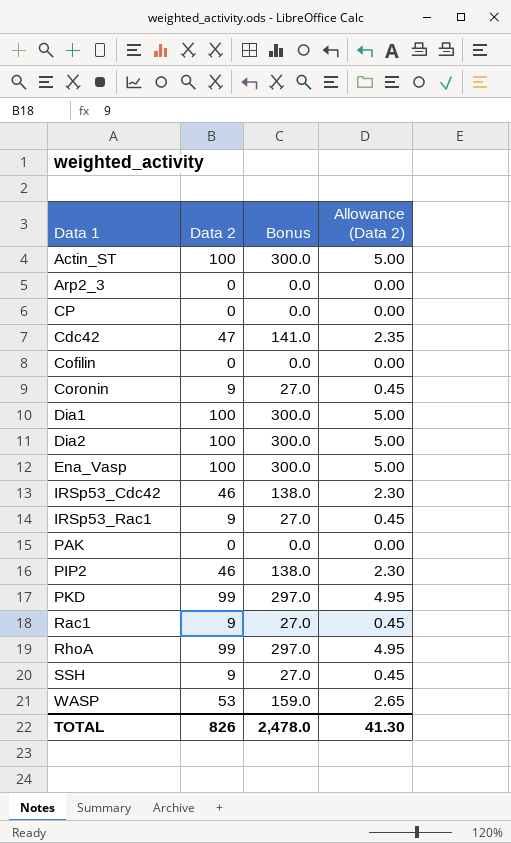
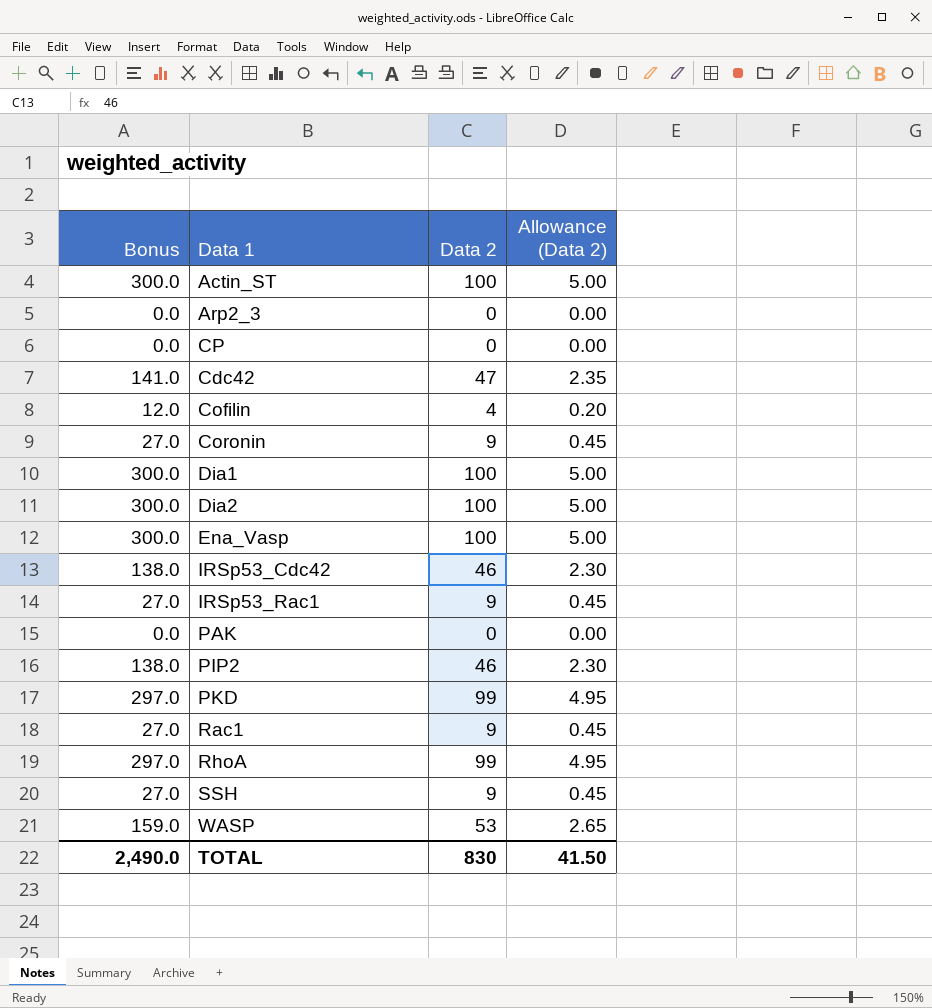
column Bonus | position: 3 -> 1
Cofilin | Bonus: 0.0 -> 12.0
Cofilin | Data 2: 0 -> 4
Cofilin | Allowance (Data 2): 0.00 -> 0.20
TOTAL | Bonus: 2,478.0 -> 2,490.0
TOTAL | Data 2: 826 -> 830
TOTAL | Allowance (Data 2): 41.30 -> 41.50

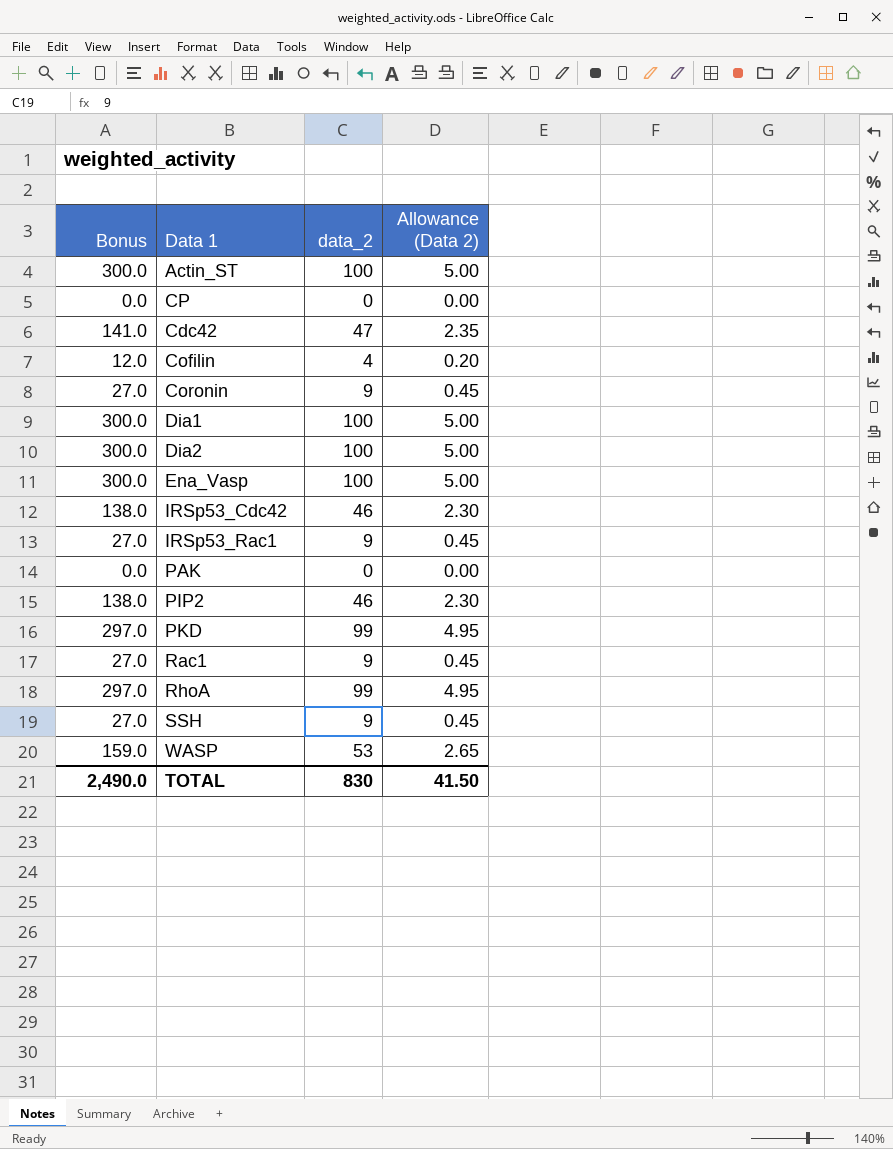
column name: Data 2 -> data_2
row Arp2_3: 0.0 | 0 | 0.00 -> none

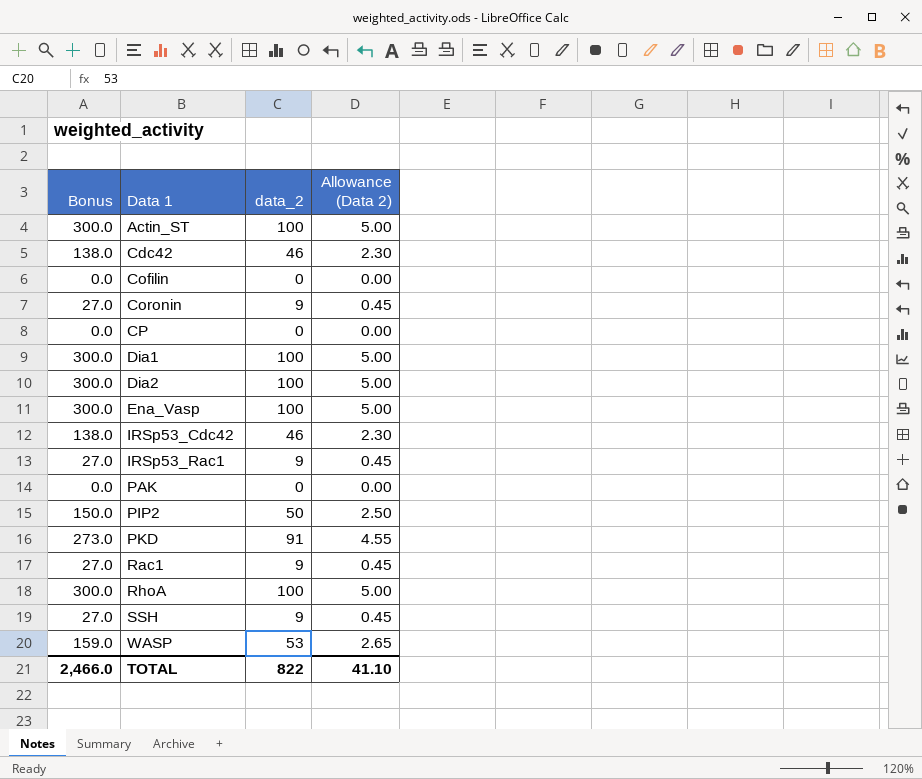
row order: none -> Data 1 ascending
Cdc42 | Bonus: 141.0 -> 138.0
Cdc42 | data_2: 47 -> 46
Cdc42 | Allowance (Data 2): 2.35 -> 2.30
Cofilin | Bonus: 12.0 -> 0.0
Cofilin | data_2: 4 -> 0
Cofilin | Allowance (Data 2): 0.20 -> 0.00
PIP2 | Bonus: 138.0 -> 150.0
PIP2 | data_2: 46 -> 50
PIP2 | Allowance (Data 2): 2.30 -> 2.50
PKD | Bonus: 297.0 -> 273.0
PKD | data_2: 99 -> 91
PKD | Allowance (Data 2): 4.95 -> 4.55
RhoA | Bonus: 297.0 -> 300.0
RhoA | data_2: 99 -> 100
RhoA | Allowance (Data 2): 4.95 -> 5.00
TOTAL | Bonus: 2,490.0 -> 2,466.0
TOTAL | data_2: 830 -> 822
TOTAL | Allowance (Data 2): 41.50 -> 41.10

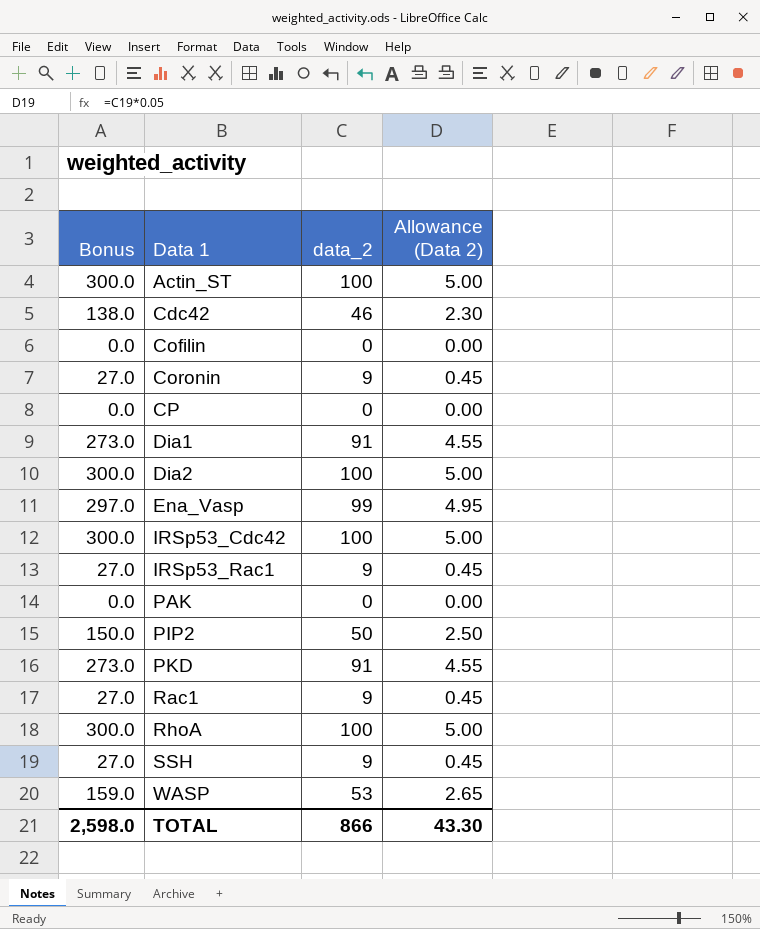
Dia1 | Bonus: 300.0 -> 273.0
Dia1 | data_2: 100 -> 91
Dia1 | Allowance (Data 2): 5.00 -> 4.55
Ena_Vasp | Bonus: 300.0 -> 297.0
Ena_Vasp | data_2: 100 -> 99
Ena_Vasp | Allowance (Data 2): 5.00 -> 4.95
IRSp53_Cdc42 | Bonus: 138.0 -> 300.0
IRSp53_Cdc42 | data_2: 46 -> 100
IRSp53_Cdc42 | Allowance (Data 2): 2.30 -> 5.00
TOTAL | Bonus: 2,466.0 -> 2,598.0
TOTAL | data_2: 822 -> 866
TOTAL | Allowance (Data 2): 41.10 -> 43.30

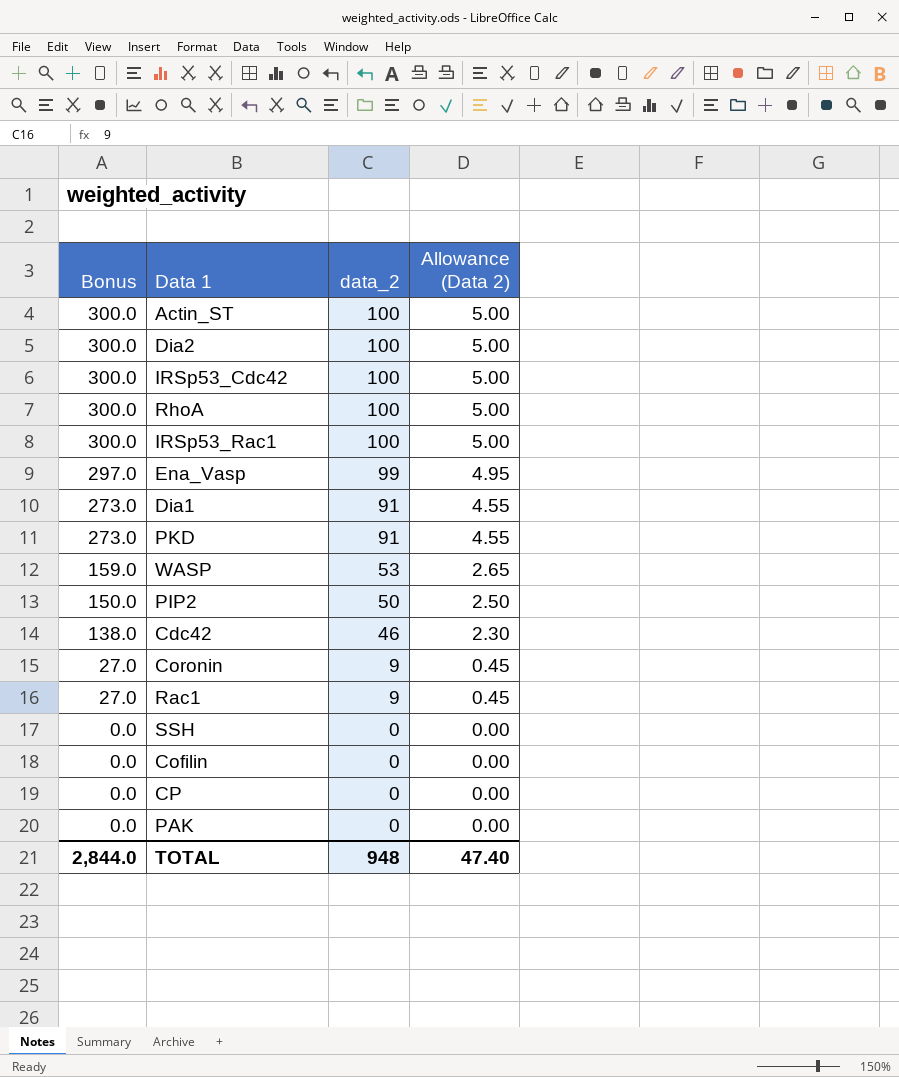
row order: Data 1 ascending -> Bonus descending
IRSp53_Rac1 | Bonus: 27.0 -> 300.0
IRSp53_Rac1 | data_2: 9 -> 100
IRSp53_Rac1 | Allowance (Data 2): 0.45 -> 5.00
SSH | Bonus: 27.0 -> 0.0
SSH | data_2: 9 -> 0
SSH | Allowance (Data 2): 0.45 -> 0.00
TOTAL | Bonus: 2,598.0 -> 2,844.0
TOTAL | data_2: 866 -> 948
TOTAL | Allowance (Data 2): 43.30 -> 47.40

